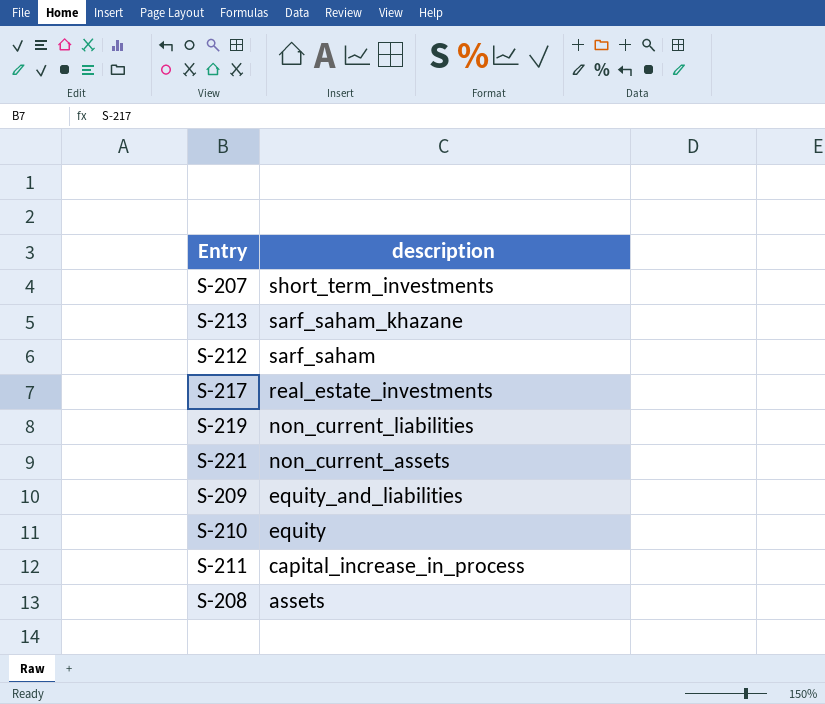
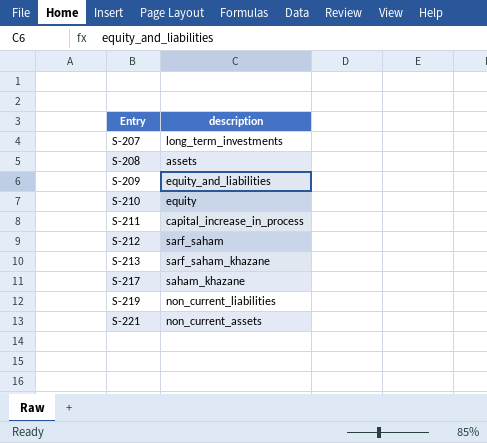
row order: description descending -> Entry ascending
S-207 | description: short_term_investments -> long_term_investments
S-217 | description: real_estate_investments -> saham_khazane

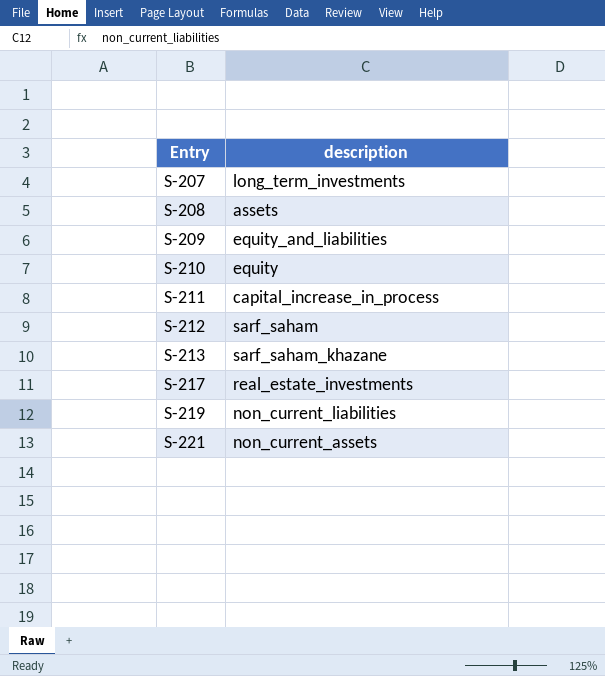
S-217 | description: saham_khazane -> real_estate_investments

